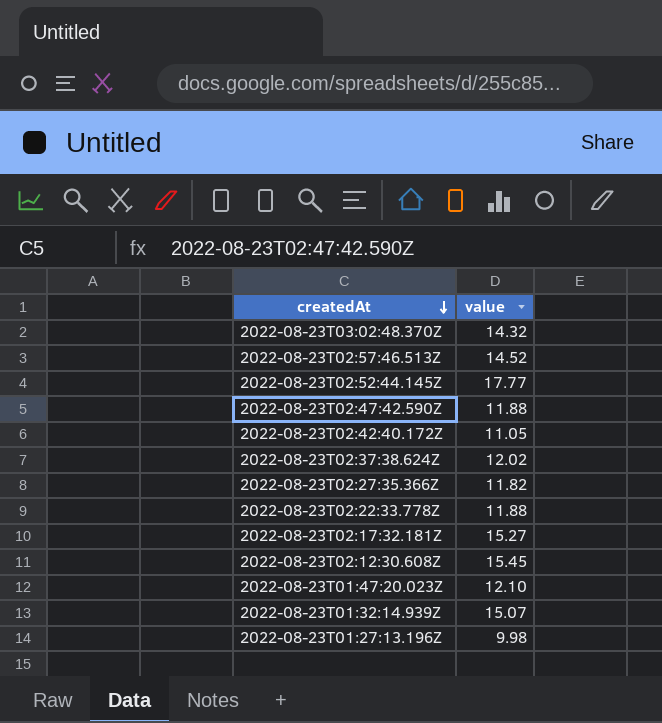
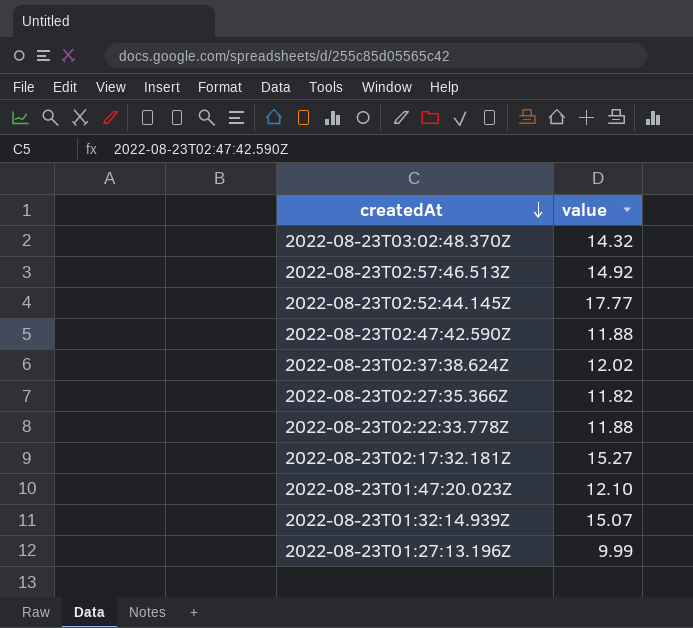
row 2022-08-23T02:42:40.172Z: 11.05 -> none
row 2022-08-23T02:12:30.608Z: 15.45 -> none
2022-08-23T02:57:46.513Z | value: 14.52 -> 14.92
2022-08-23T01:27:13.196Z | value: 9.98 -> 9.99

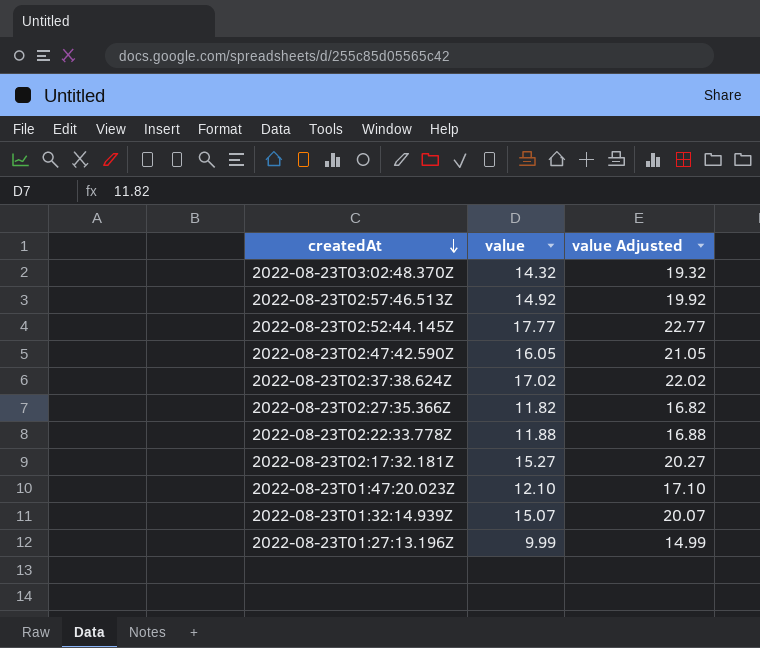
column value Adjusted | formula: none -> [value] + 5
2022-08-23T02:47:42.590Z | value: 11.88 -> 16.05
2022-08-23T02:37:38.624Z | value: 12.02 -> 17.02

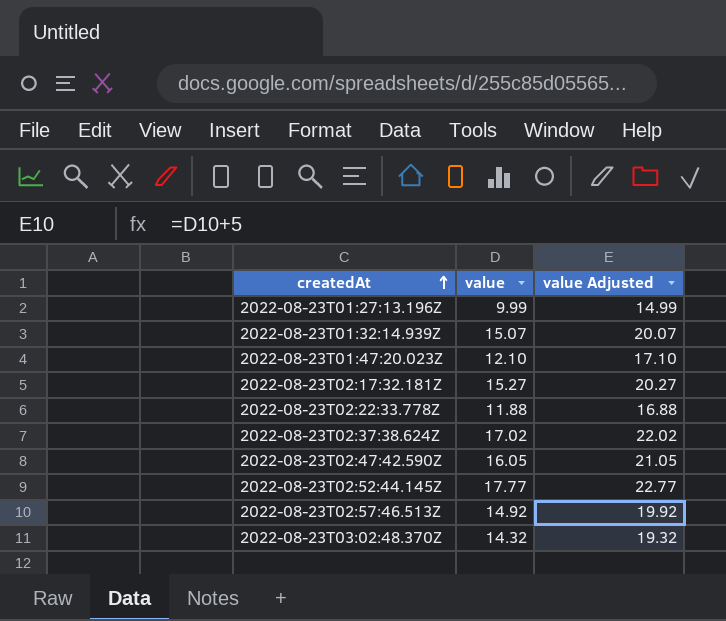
row order: createdAt descending -> createdAt ascending
row 2022-08-23T02:27:35.366Z: 11.82 | 16.82 -> none

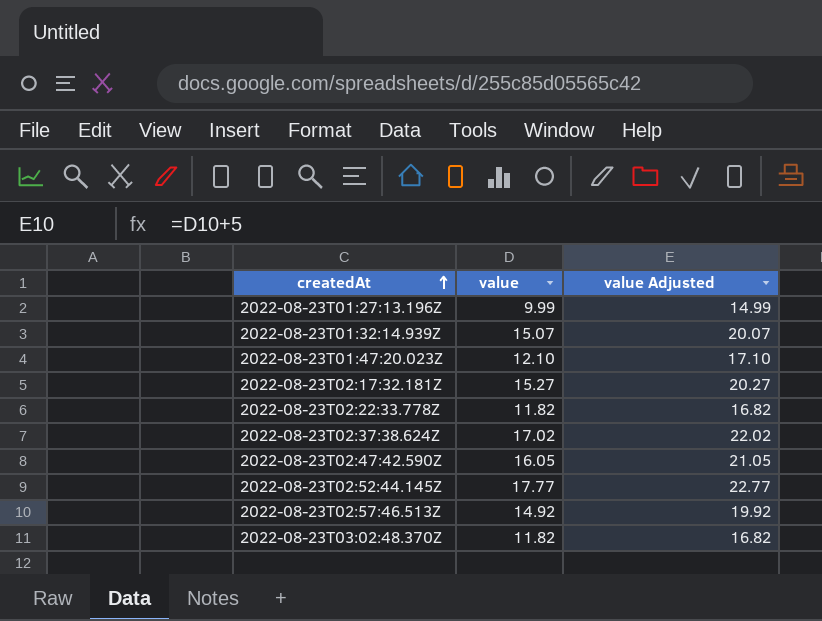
2022-08-23T02:22:33.778Z | value: 11.88 -> 11.82
2022-08-23T02:22:33.778Z | value Adjusted: 16.88 -> 16.82
2022-08-23T03:02:48.370Z | value: 14.32 -> 11.82
2022-08-23T03:02:48.370Z | value Adjusted: 19.32 -> 16.82

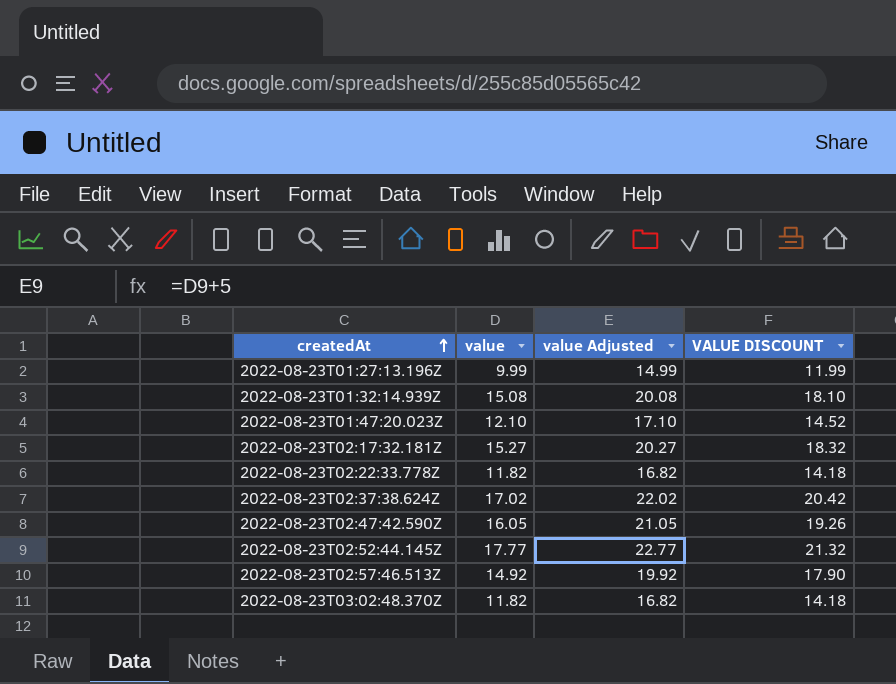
column VALUE DISCOUNT | formula: none -> [value] * 1.2
2022-08-23T01:32:14.939Z | value: 15.07 -> 15.08
2022-08-23T01:32:14.939Z | value Adjusted: 20.07 -> 20.08

